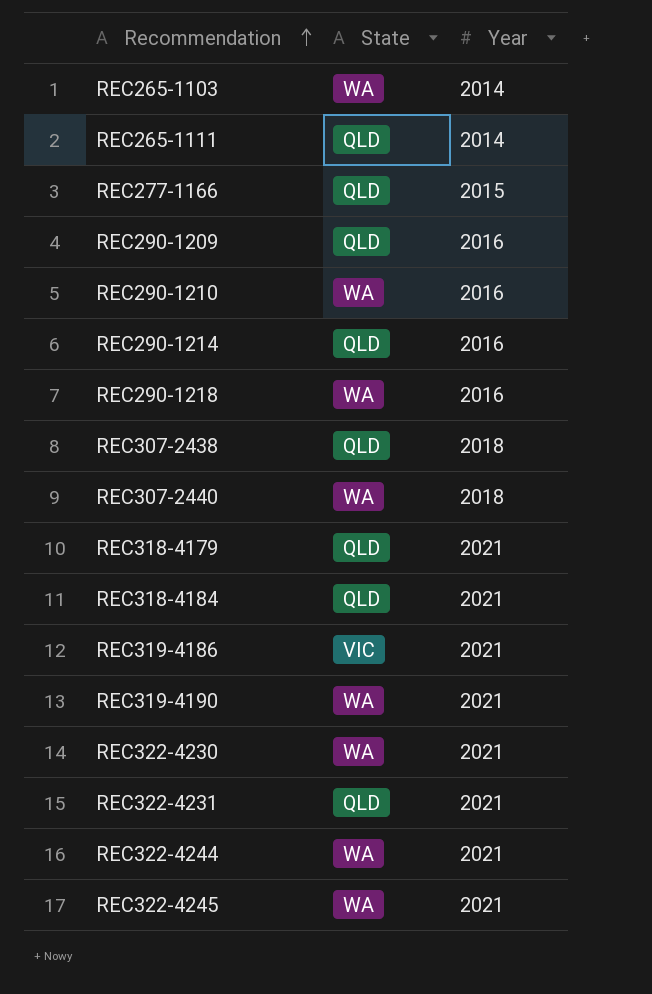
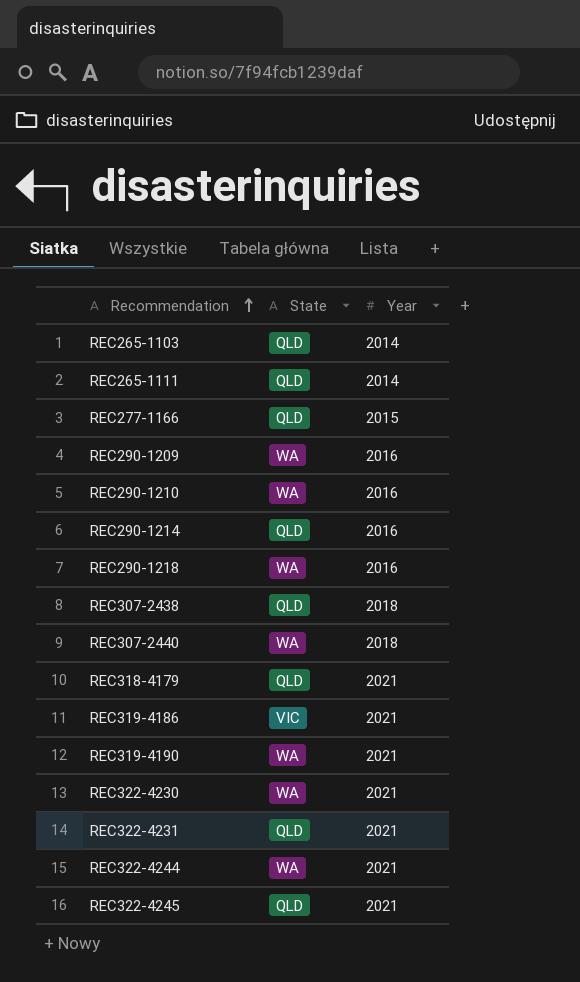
row REC318-4184: QLD | 2021 -> none
REC265-1103 | State: WA -> QLD
REC290-1209 | State: QLD -> WA
REC322-4245 | State: WA -> QLD

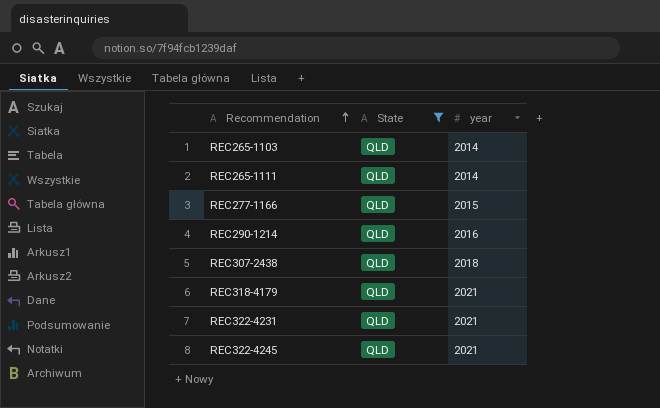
filter: none -> State = QLD
column name: Year -> year

